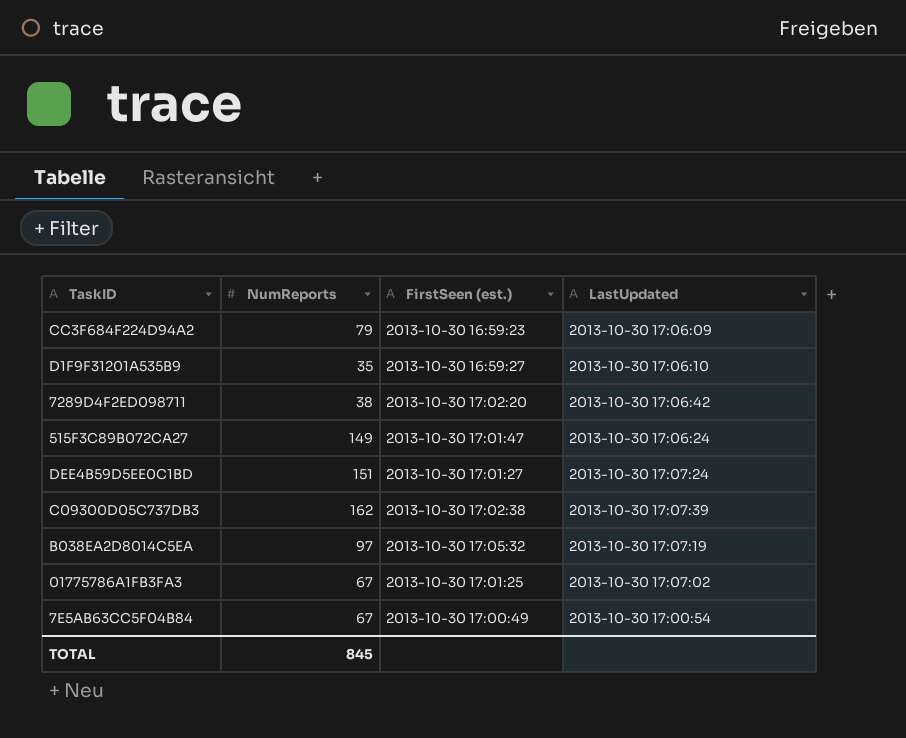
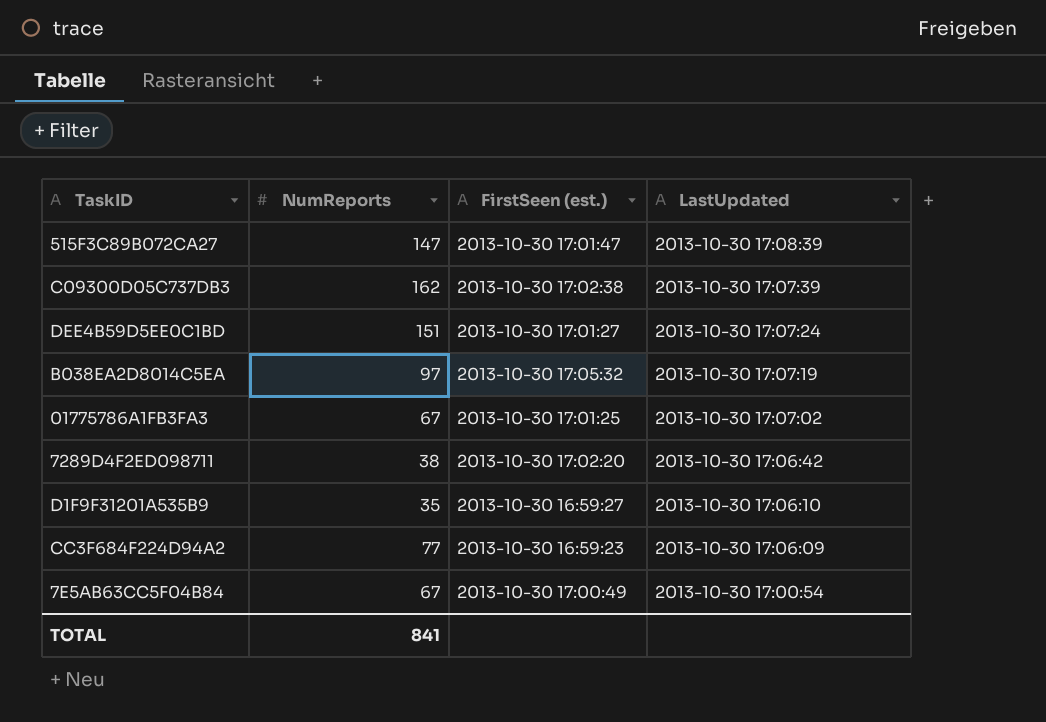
row order: none -> LastUpdated descending
515F3C89B072CA27 | NumReports: 149 -> 147
515F3C89B072CA27 | LastUpdated: 2013-10-30 17:06:24 -> 2013-10-30 17:08:39
CC3F684F224D94A2 | NumReports: 79 -> 77
TOTAL | NumReports: 845 -> 841

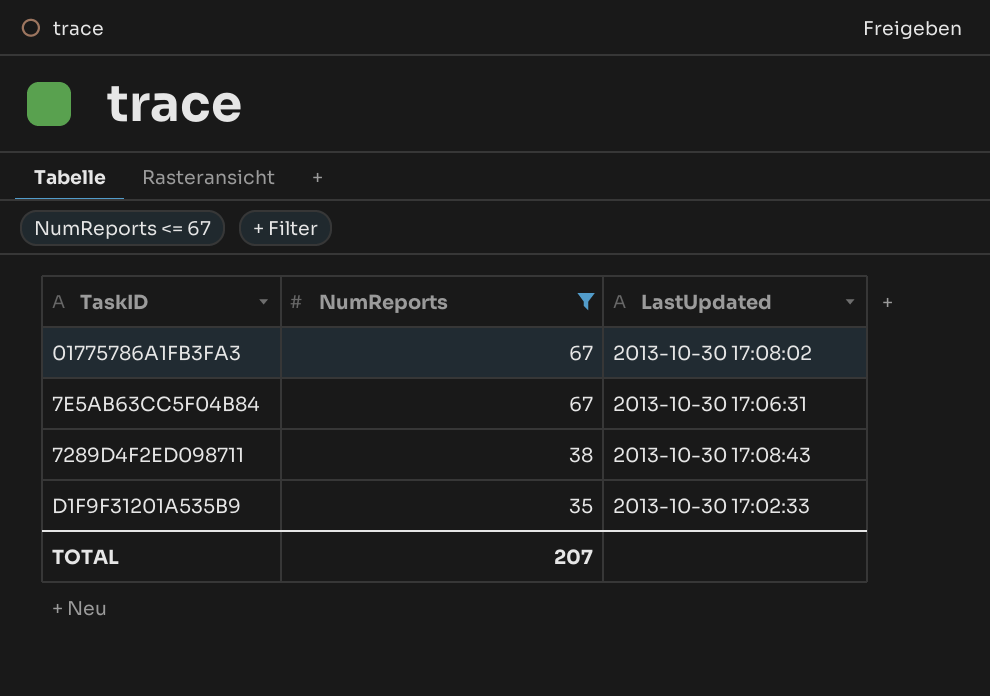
filter: none -> NumReports <= 67
row order: LastUpdated descending -> NumReports descending
column FirstSeen (est.) | position: 3 -> none
01775786A1FB3FA3 | LastUpdated: 2013-10-30 17:07:02 -> 2013-10-30 17:08:02
7E5AB63CC5F04B84 | LastUpdated: 2013-10-30 17:00:54 -> 2013-10-30 17:06:31
7289D4F2ED098711 | LastUpdated: 2013-10-30 17:06:42 -> 2013-10-30 17:08:43
D1F9F31201A535B9 | LastUpdated: 2013-10-30 17:06:10 -> 2013-10-30 17:02:33
TOTAL | NumReports: 841 -> 207

